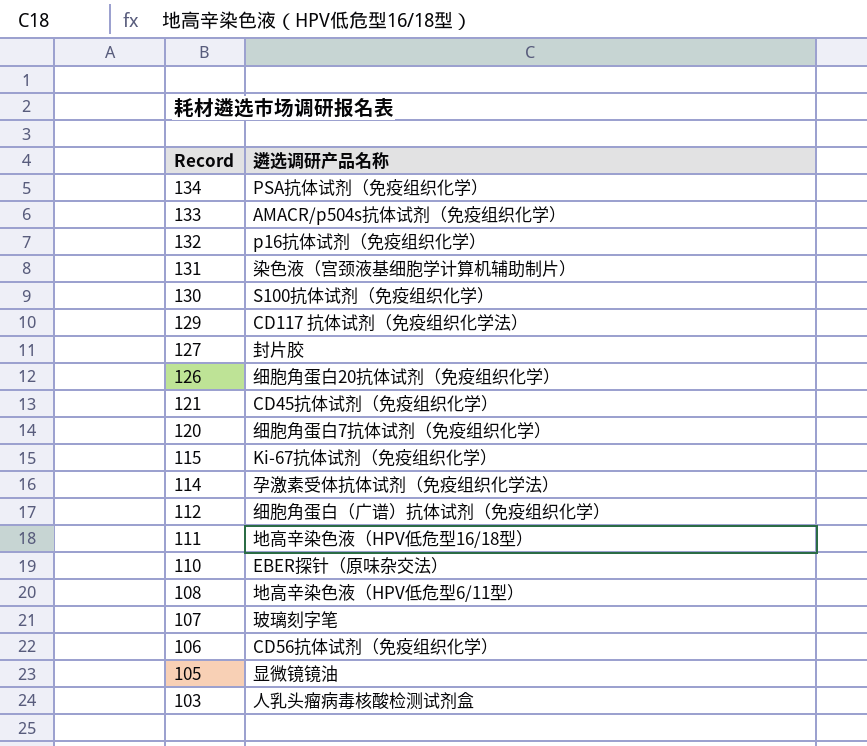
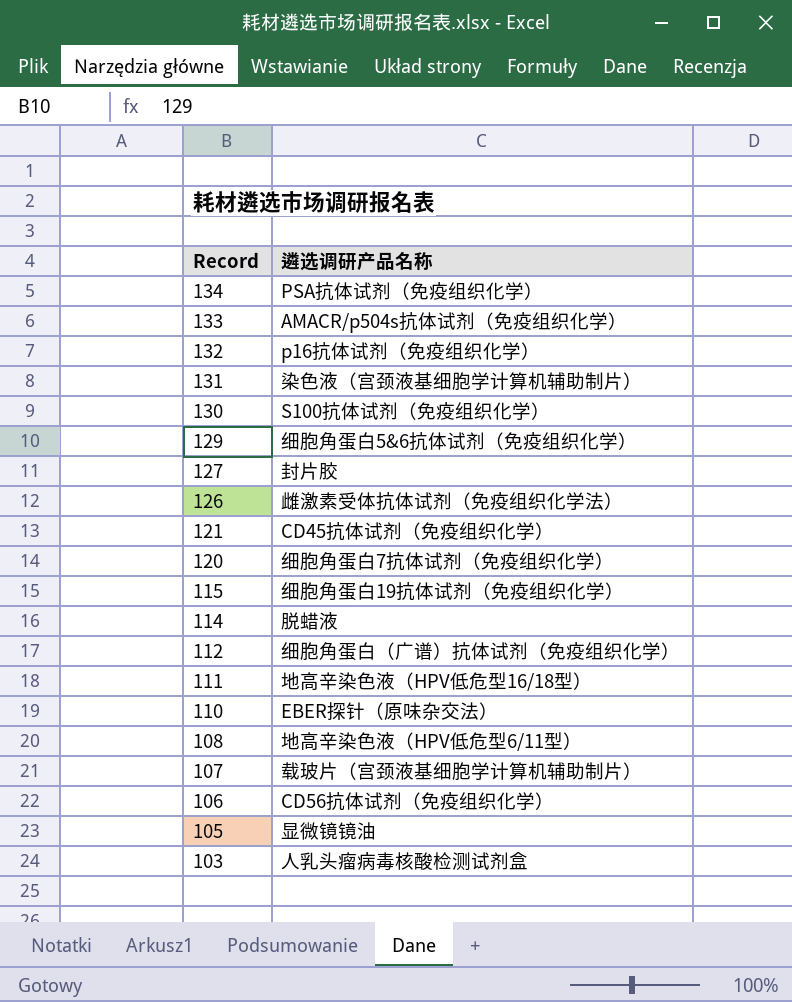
129 | 遴选调研产品名称: CD117 抗体试剂（免疫组织化学法） -> 细胞角蛋白5&6抗体试剂（免疫组织化学）
126 | 遴选调研产品名称: 细胞角蛋白20抗体试剂（免疫组织化学） -> 雌激素受体抗体试剂（免疫组织化学法）
115 | 遴选调研产品名称: Ki-67抗体试剂（免疫组织化学） -> 细胞角蛋白19抗体试剂（免疫组织化学）
114 | 遴选调研产品名称: 孕激素受体抗体试剂（免疫组织化学法） -> 脱蜡液
107 | 遴选调研产品名称: 玻璃刻字笔 -> 载玻片（宫颈液基细胞学计算机辅助制片）

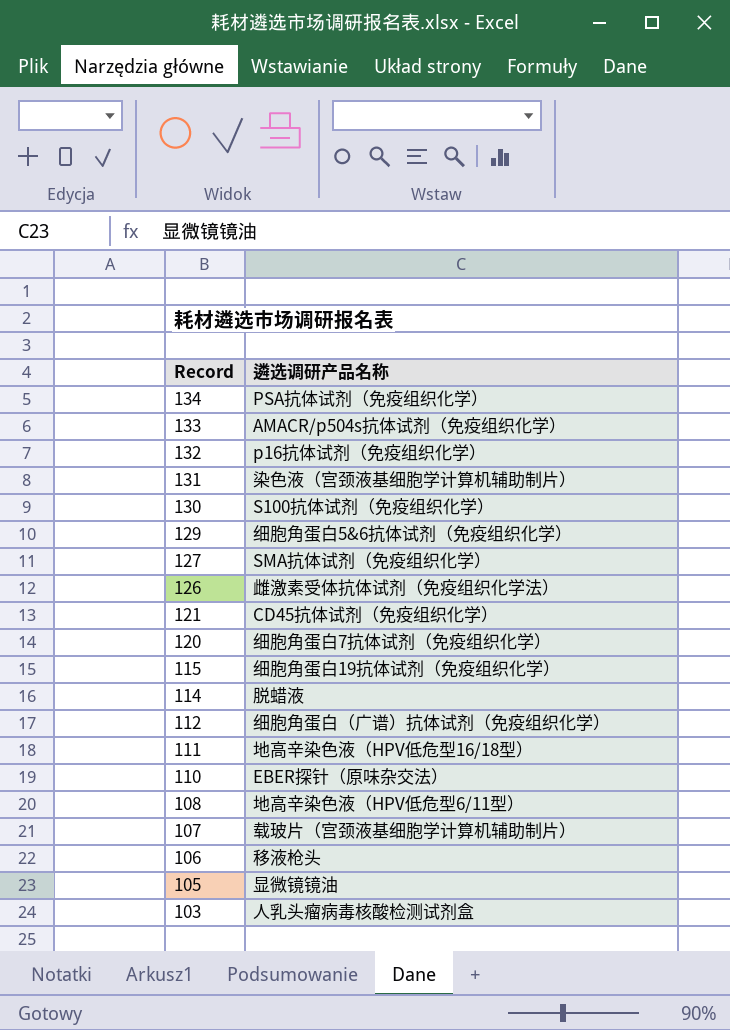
127 | 遴选调研产品名称: 封片胶 -> SMA抗体试剂（免疫组织化学）
106 | 遴选调研产品名称: CD56抗体试剂（免疫组织化学） -> 移液枪头

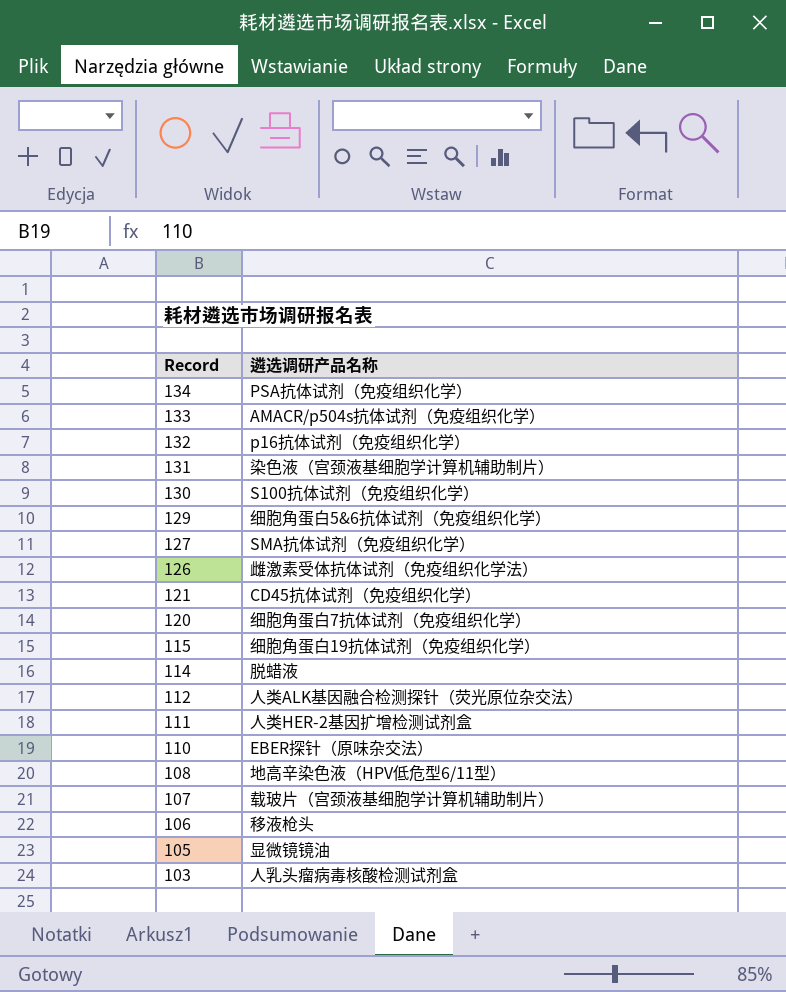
112 | 遴选调研产品名称: 细胞角蛋白（广谱）抗体试剂（免疫组织化学） -> 人类ALK基因融合检测探针（荧光原位杂交法）
111 | 遴选调研产品名称: 地高辛染色液（HPV低危型16/18型） -> 人类HER-2基因扩增检测试剂盒

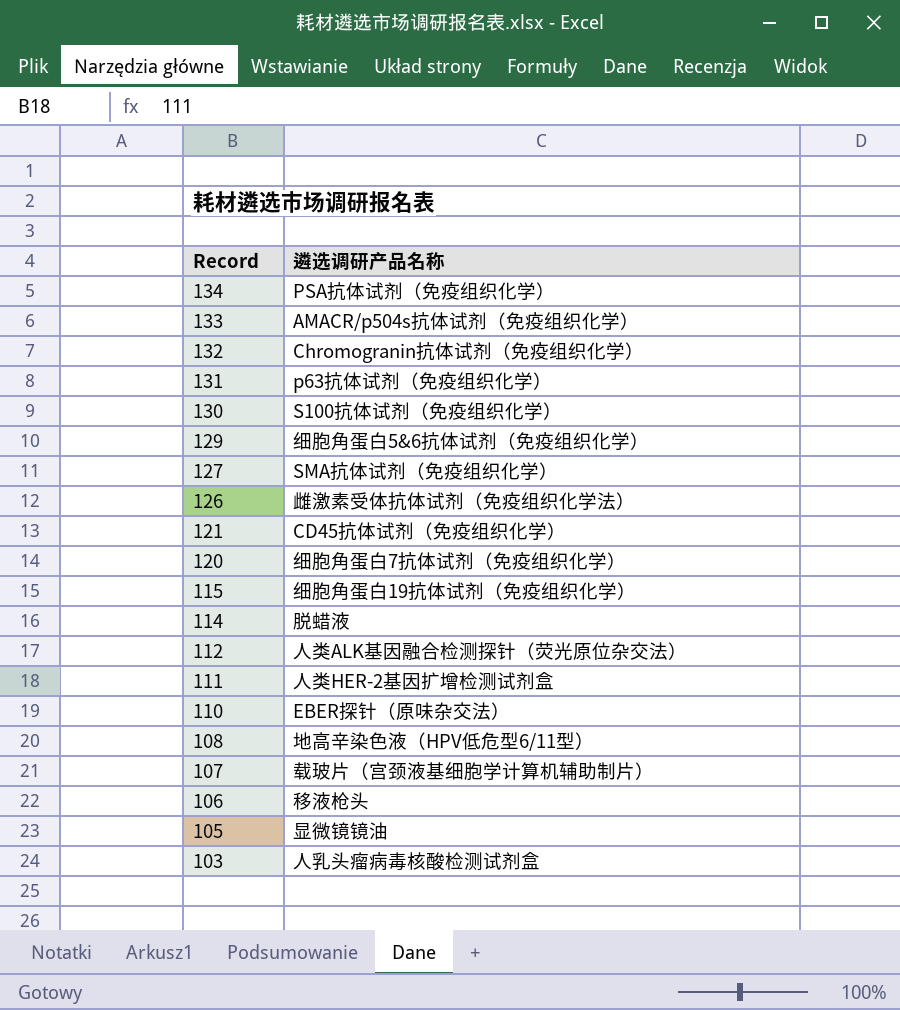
132 | 遴选调研产品名称: p16抗体试剂（免疫组织化学） -> Chromogranin抗体试剂（免疫组织化学）
131 | 遴选调研产品名称: 染色液（宫颈液基细胞学计算机辅助制片） -> p63抗体试剂（免疫组织化学）

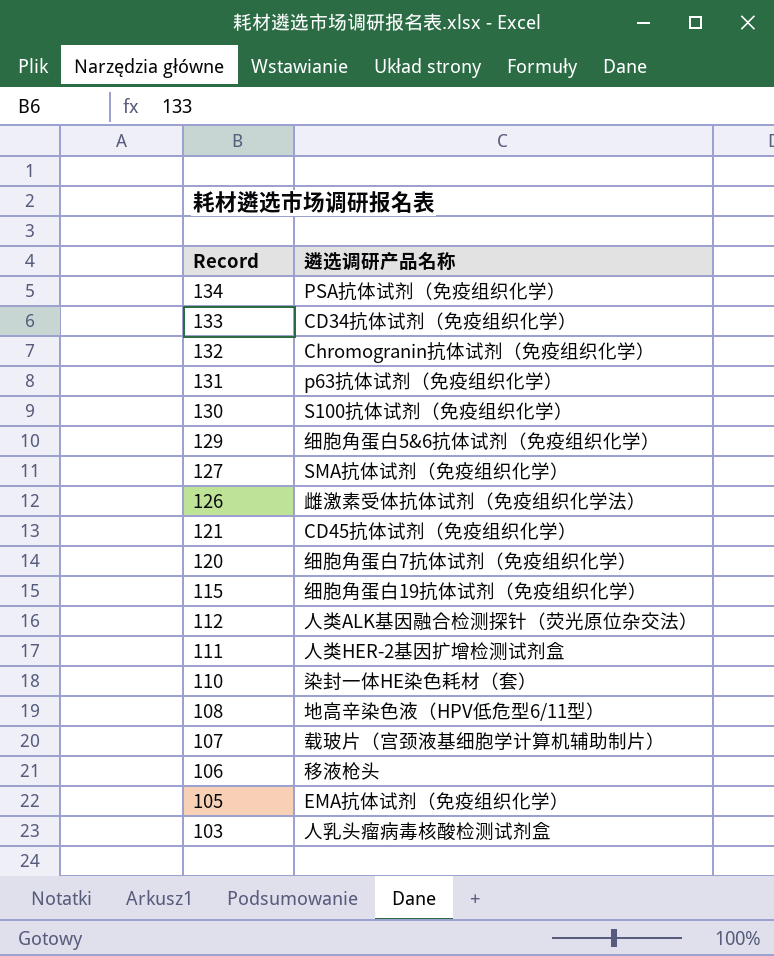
row 114: 脱蜡液 -> none
133 | 遴选调研产品名称: AMACR/p504s抗体试剂（免疫组织化学） -> CD34抗体试剂（免疫组织化学）
110 | 遴选调研产品名称: EBER探针（原味杂交法） -> 染封一体HE染色耗材（套）
105 | 遴选调研产品名称: 显微镜镜油 -> EMA抗体试剂（免疫组织化学）

